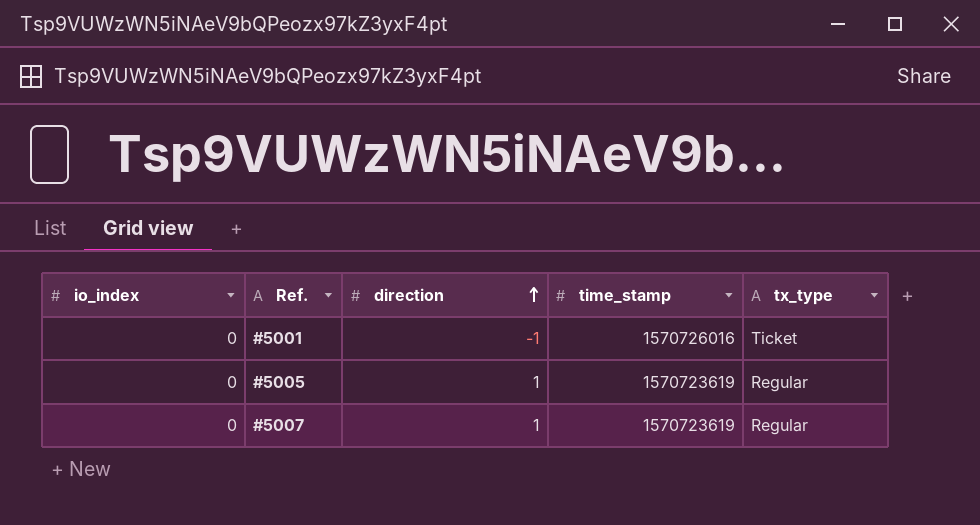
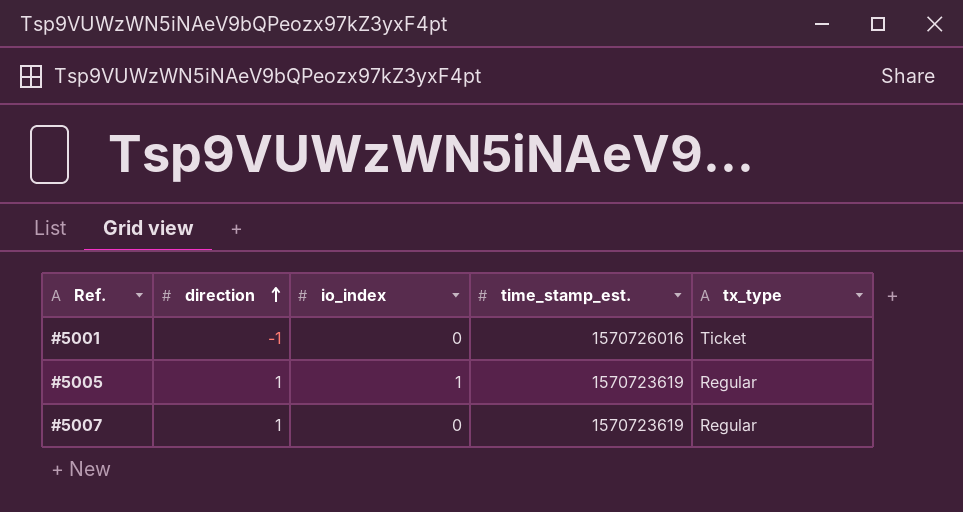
column io_index | position: 1 -> 3
column name: time_stamp -> time_stamp_est.
#5005 | io_index: 0 -> 1

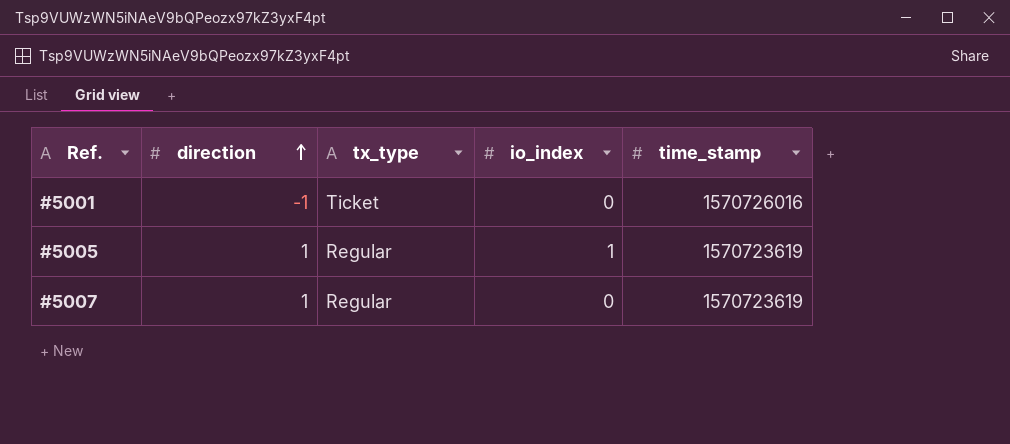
column tx_type | position: 5 -> 3
column name: time_stamp_est. -> time_stamp

